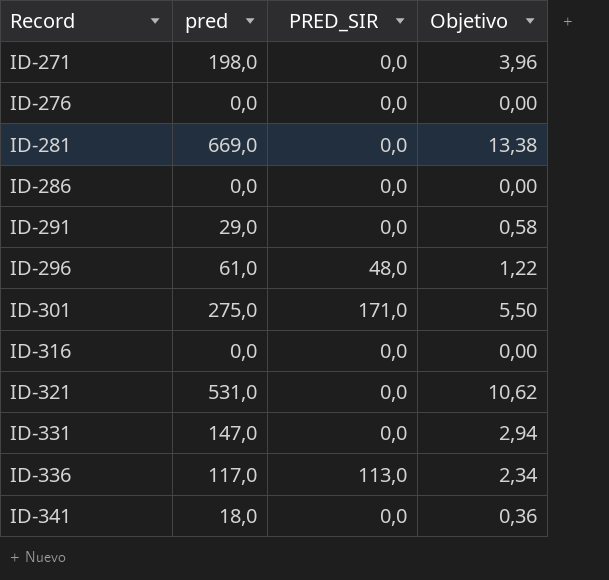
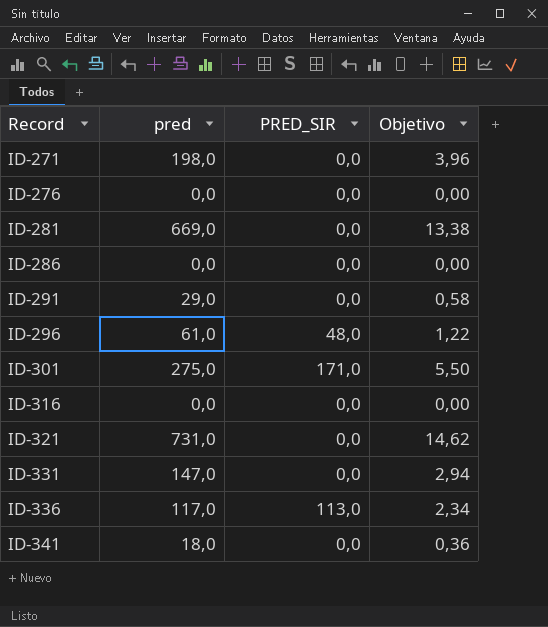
ID-321 | pred: 531,0 -> 731,0
ID-321 | Objetivo: 10,62 -> 14,62

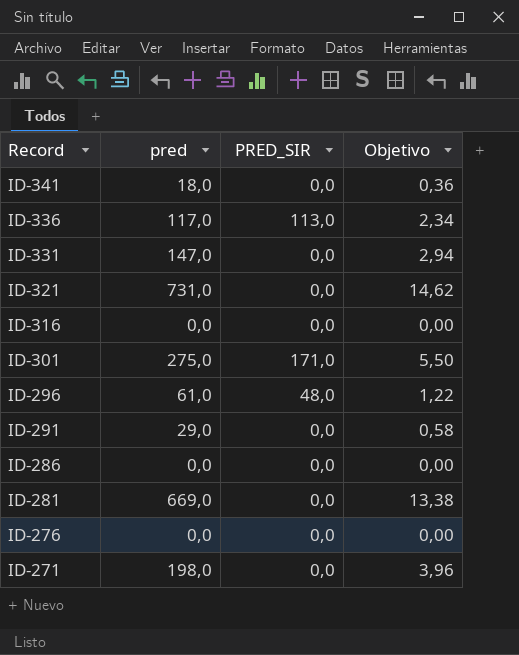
row order: Record ascending -> Record descending

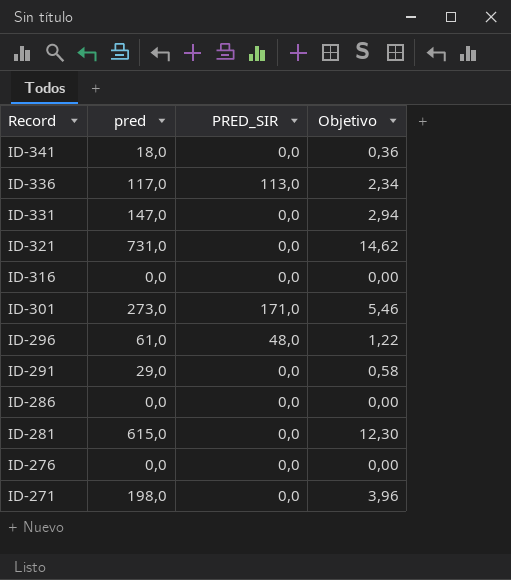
ID-301 | pred: 275,0 -> 273,0
ID-301 | Objetivo: 5,50 -> 5,46
ID-281 | pred: 669,0 -> 615,0
ID-281 | Objetivo: 13,38 -> 12,30

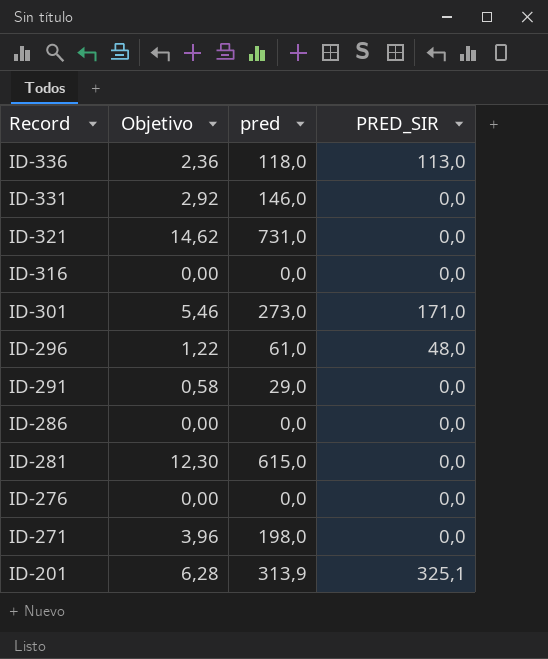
column Objetivo | position: 4 -> 2
row ID-341: 18,0 | 0,0 | 0,36 -> none
ID-336 | Objetivo: 2,34 -> 2,36
ID-336 | pred: 117,0 -> 118,0
ID-331 | Objetivo: 2,94 -> 2,92
ID-331 | pred: 147,0 -> 146,0
row ID-201: none -> 6,28 | 313,9 | 325,1

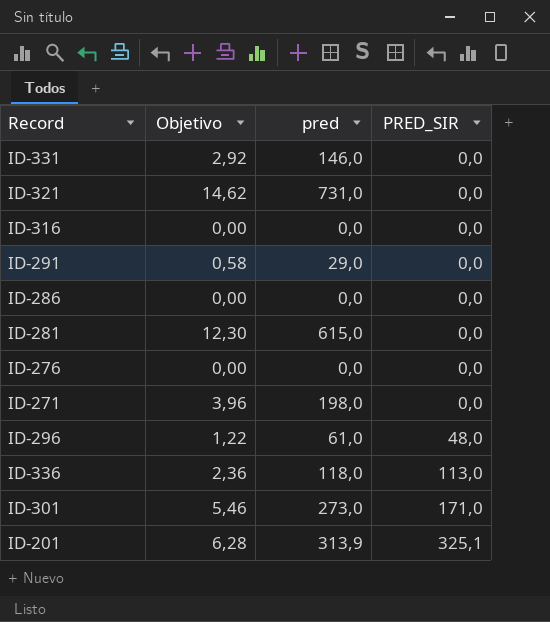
row order: Record descending -> PRED_SIR ascending

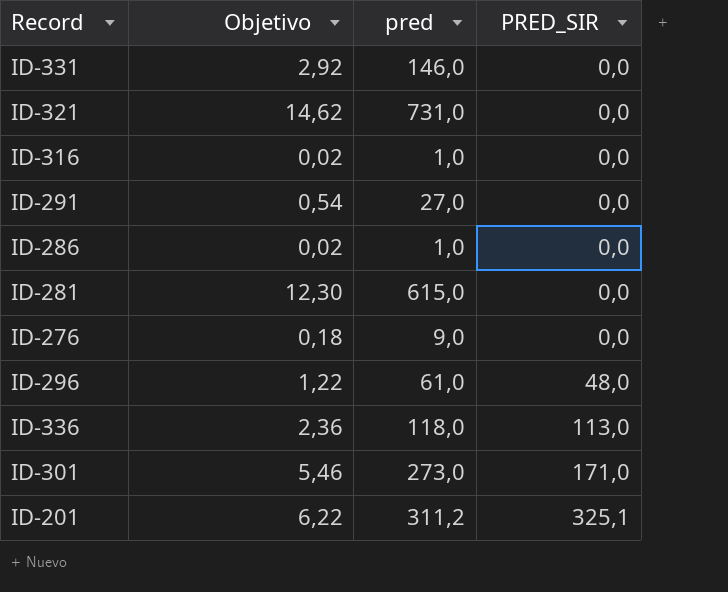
row ID-271: 3,96 | 198,0 | 0,0 -> none
ID-316 | Objetivo: 0,00 -> 0,02
ID-316 | pred: 0,0 -> 1,0
ID-291 | Objetivo: 0,58 -> 0,54
ID-291 | pred: 29,0 -> 27,0
ID-286 | Objetivo: 0,00 -> 0,02
ID-286 | pred: 0,0 -> 1,0
ID-276 | Objetivo: 0,00 -> 0,18
ID-276 | pred: 0,0 -> 9,0
ID-201 | Objetivo: 6,28 -> 6,22
ID-201 | pred: 313,9 -> 311,2

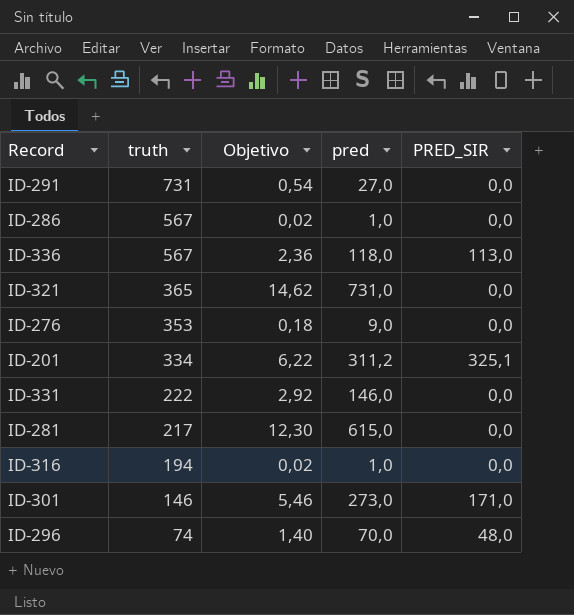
row order: PRED_SIR ascending -> truth descending
column truth | position: none -> 2
ID-296 | Objetivo: 1,22 -> 1,40
ID-296 | pred: 61,0 -> 70,0

